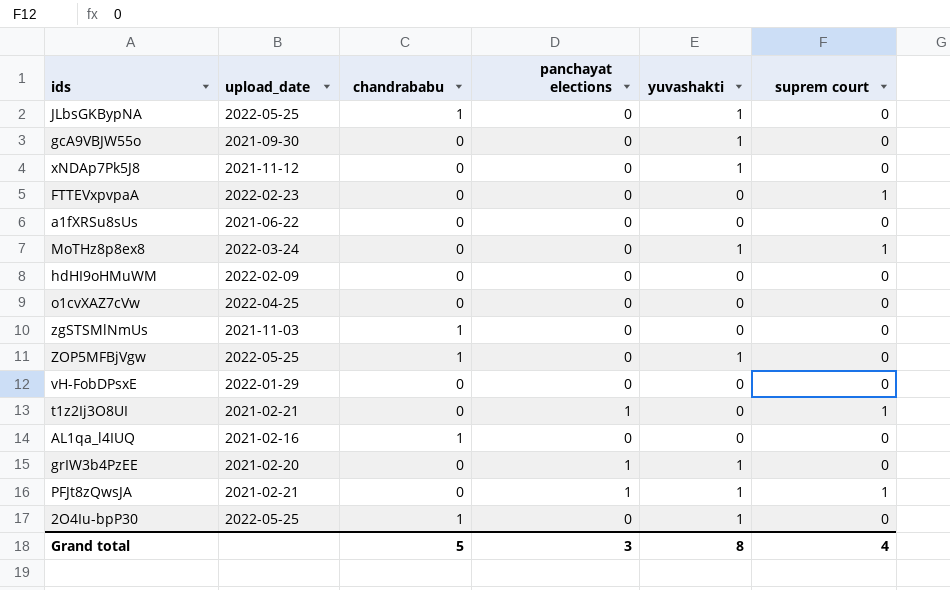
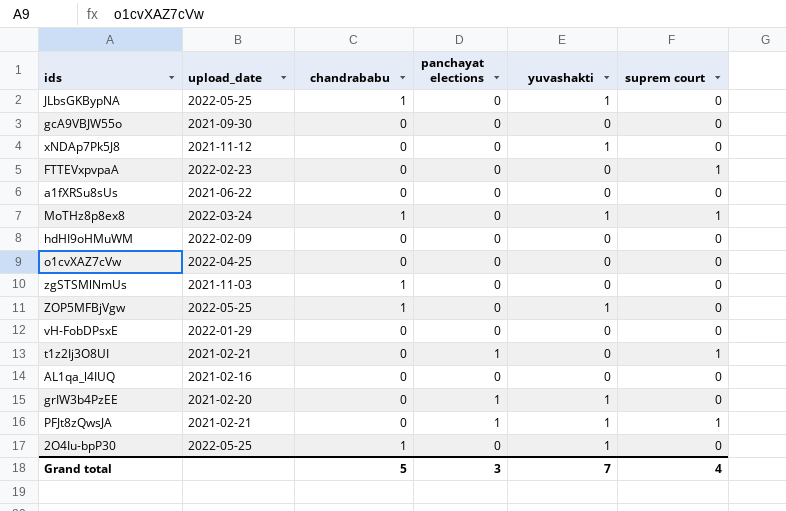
gcA9VBJW55o | yuvashakti: 1 -> 0
MoTHz8p8ex8 | chandrababu: 0 -> 1
AL1qa_l4IUQ | chandrababu: 1 -> 0
Grand total | yuvashakti: 8 -> 7

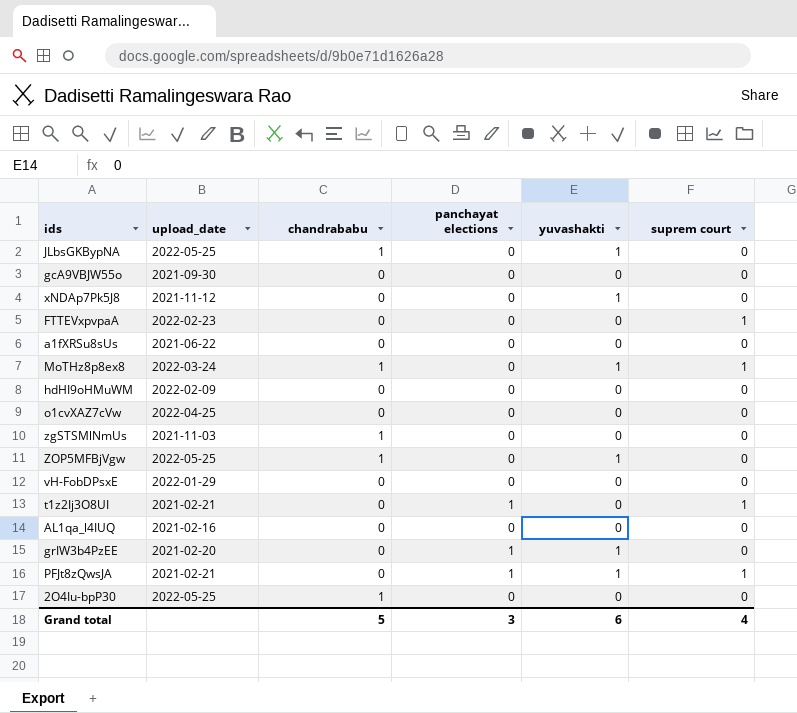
2O4Iu-bpP30 | yuvashakti: 1 -> 0
Grand total | yuvashakti: 7 -> 6

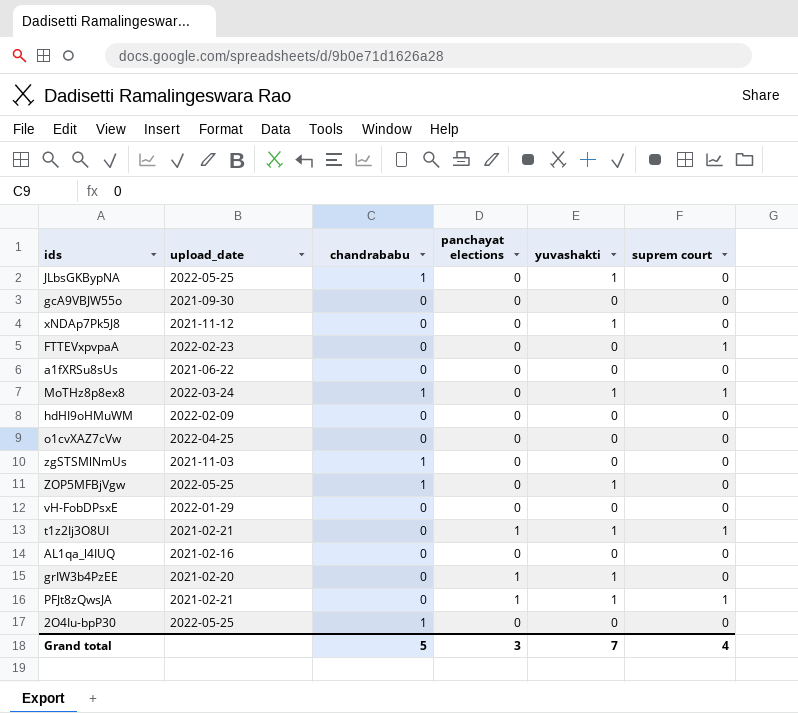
t1z2Ij3O8UI | yuvashakti: 0 -> 1
Grand total | yuvashakti: 6 -> 7

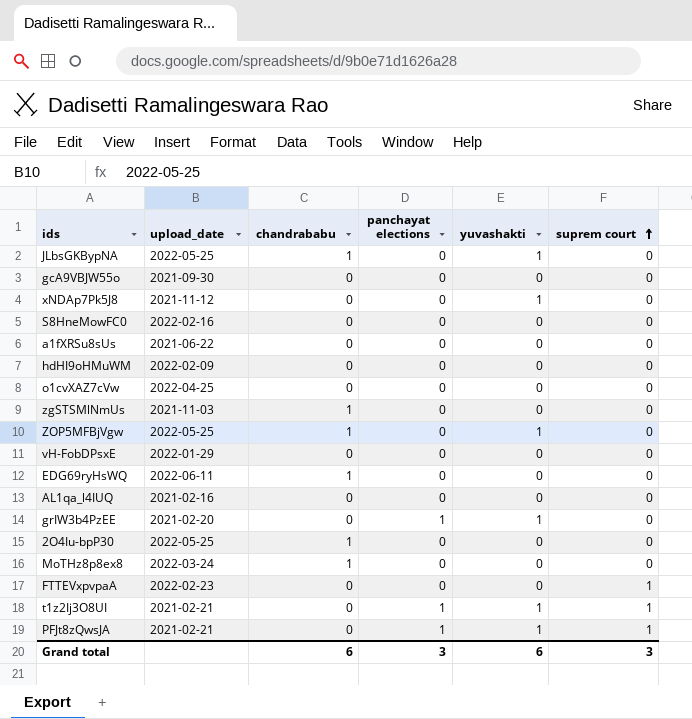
row order: none -> suprem court ascending
row S8HneMowFC0: none -> 2022-02-16 | 0 | 0 | 0 | 0
row EDG69ryHsWQ: none -> 2022-06-11 | 1 | 0 | 0 | 0
MoTHz8p8ex8 | yuvashakti: 1 -> 0
MoTHz8p8ex8 | suprem court: 1 -> 0
Grand total | chandrababu: 5 -> 6
Grand total | yuvashakti: 7 -> 6
Grand total | suprem court: 4 -> 3

